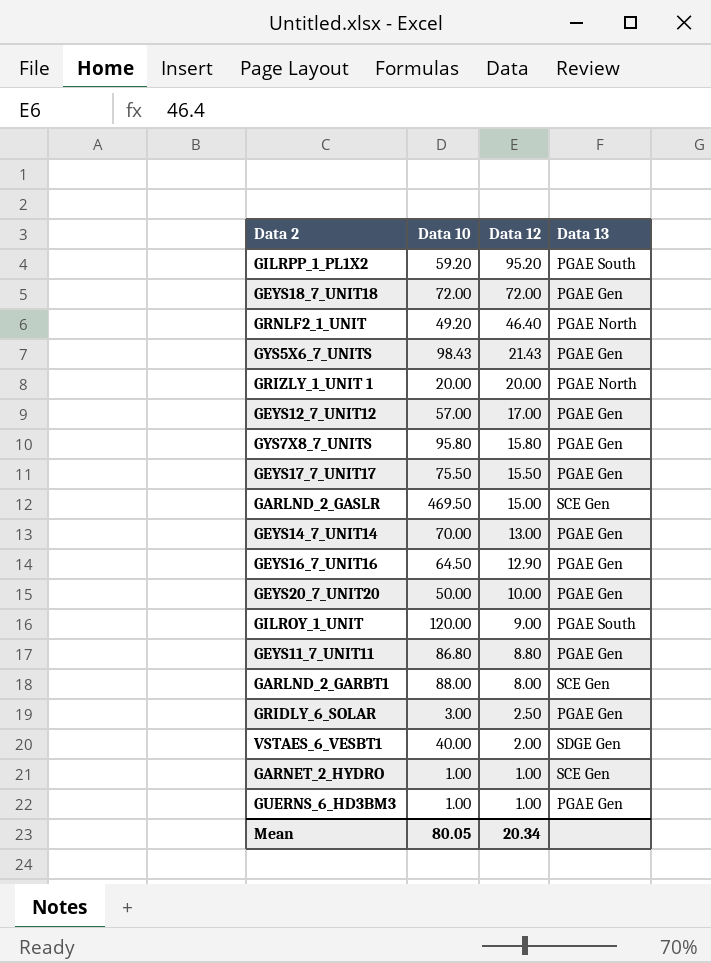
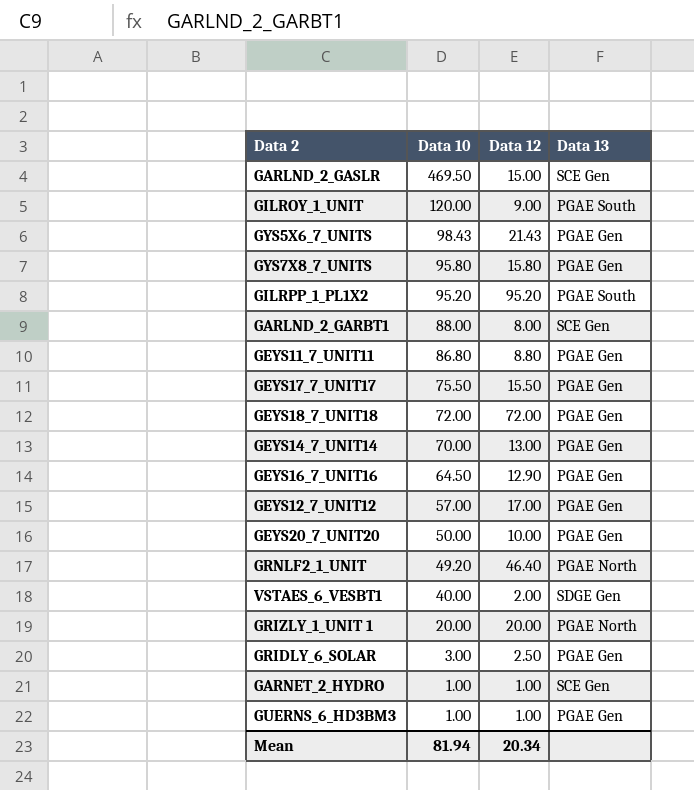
row order: Data 12 descending -> Data 10 descending
GILRPP_1_PL1X2 | Data 10: 59.20 -> 95.20
Mean | Data 10: 80.05 -> 81.94

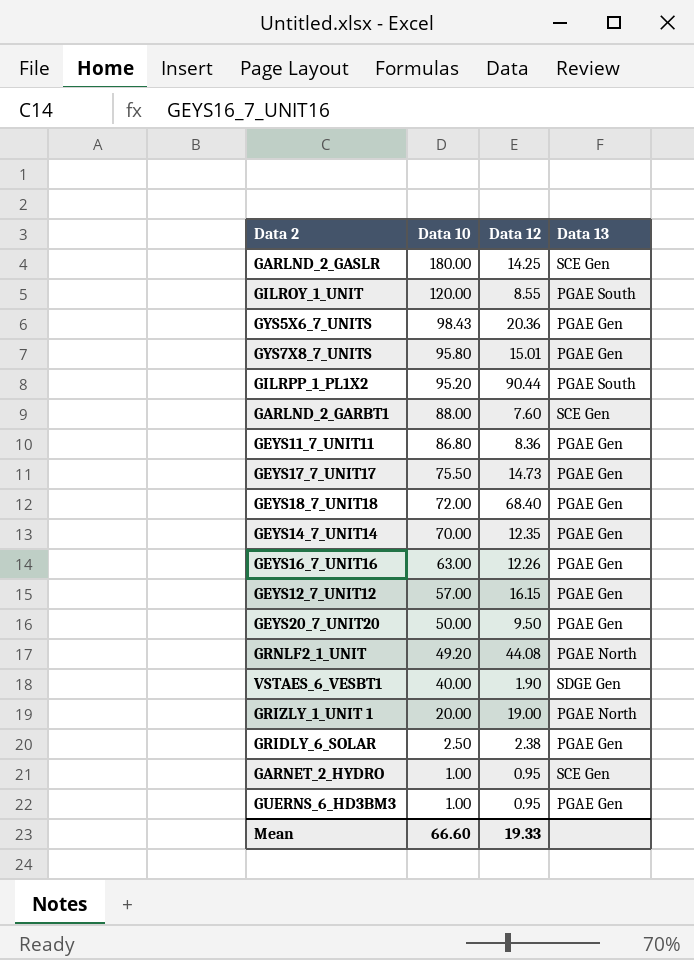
GARLND_2_GASLR | Data 10: 469.50 -> 180.00
GARLND_2_GASLR | Data 12: 15.00 -> 14.25
GILROY_1_UNIT | Data 12: 9.00 -> 8.55
GYS5X6_7_UNITS | Data 12: 21.43 -> 20.36
GYS7X8_7_UNITS | Data 12: 15.80 -> 15.01
GILRPP_1_PL1X2 | Data 12: 95.20 -> 90.44
GARLND_2_GARBT1 | Data 12: 8.00 -> 7.60
GEYS11_7_UNIT11 | Data 12: 8.80 -> 8.36
GEYS17_7_UNIT17 | Data 12: 15.50 -> 14.73
GEYS18_7_UNIT18 | Data 12: 72.00 -> 68.40
GEYS14_7_UNIT14 | Data 12: 13.00 -> 12.35
GEYS16_7_UNIT16 | Data 10: 64.50 -> 63.00
GEYS16_7_UNIT16 | Data 12: 12.90 -> 12.26
GEYS12_7_UNIT12 | Data 12: 17.00 -> 16.15
GEYS20_7_UNIT20 | Data 12: 10.00 -> 9.50
GRNLF2_1_UNIT | Data 12: 46.40 -> 44.08
VSTAES_6_VESBT1 | Data 12: 2.00 -> 1.90
GRIZLY_1_UNIT 1 | Data 12: 20.00 -> 19.00
GRIDLY_6_SOLAR | Data 10: 3.00 -> 2.50
GRIDLY_6_SOLAR | Data 12: 2.50 -> 2.38
GARNET_2_HYDRO | Data 12: 1.00 -> 0.95
GUERNS_6_HD3BM3 | Data 12: 1.00 -> 0.95
Mean | Data 10: 81.94 -> 66.60
Mean | Data 12: 20.34 -> 19.33

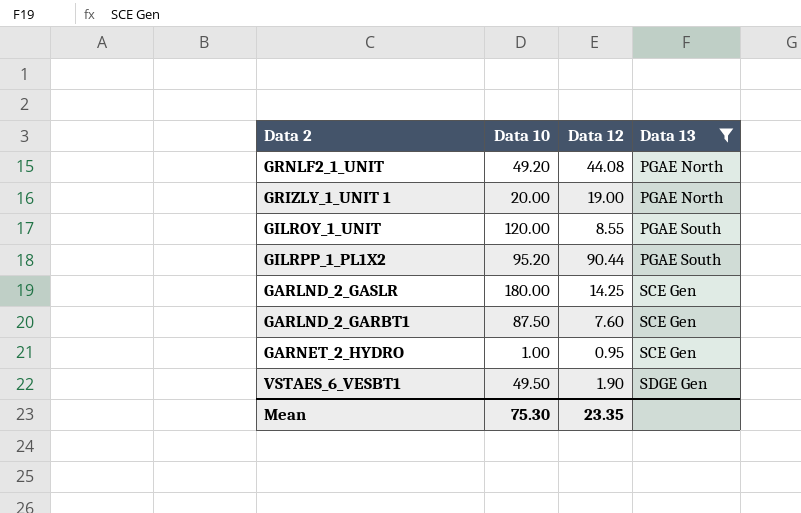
filter: none -> Data 13 != PGAE Gen
row order: Data 10 descending -> Data 13 ascending
GARLND_2_GARBT1 | Data 10: 88.00 -> 87.50
VSTAES_6_VESBT1 | Data 10: 40.00 -> 49.50
Mean | Data 10: 66.60 -> 75.30
Mean | Data 12: 19.33 -> 23.35

